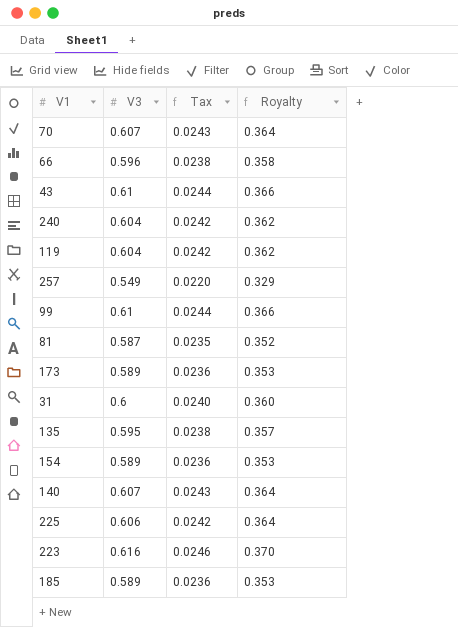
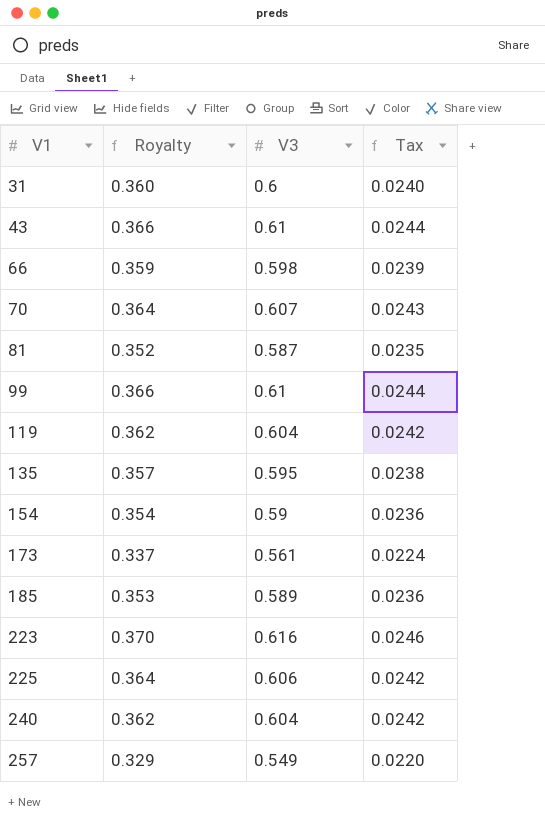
row order: none -> V1 ascending
column Royalty | position: 4 -> 2
row 140: 0.607 | 0.0243 | 0.364 -> none
66 | Royalty: 0.358 -> 0.359
66 | V3: 0.596 -> 0.598
66 | Tax: 0.0238 -> 0.0239
154 | Royalty: 0.353 -> 0.354
154 | V3: 0.589 -> 0.59
173 | Royalty: 0.353 -> 0.337
173 | V3: 0.589 -> 0.561
173 | Tax: 0.0236 -> 0.0224

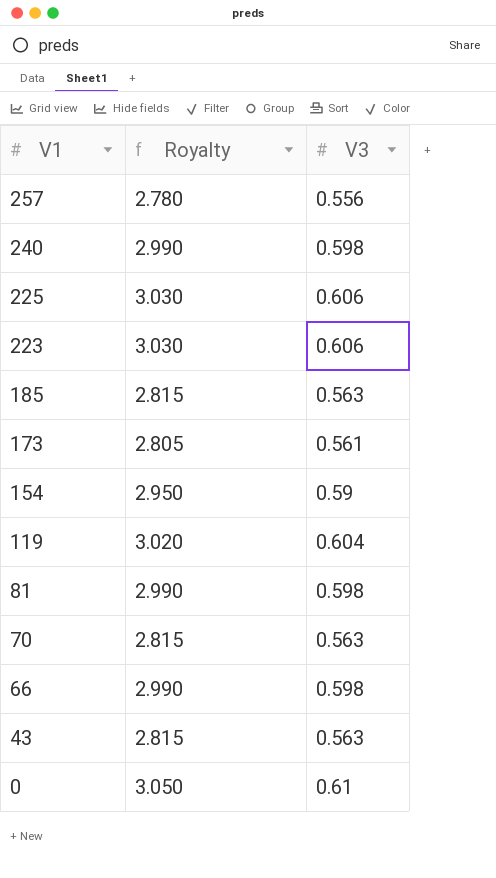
row order: V1 ascending -> V1 descending
column Tax | formula: [V3] * 0.04 -> none
column Royalty | formula: [V3] * 0.6 -> [V3] * 5
row 31: 0.360 | 0.6 | 0.0240 -> none
row 99: 0.366 | 0.61 | 0.0244 -> none
row 135: 0.357 | 0.595 | 0.0238 -> none
257 | V3: 0.549 -> 0.556
240 | V3: 0.604 -> 0.598
223 | V3: 0.616 -> 0.606
185 | V3: 0.589 -> 0.563
81 | V3: 0.587 -> 0.598
70 | V3: 0.607 -> 0.563
43 | V3: 0.61 -> 0.563
row 0: none -> 3.050 | 0.61

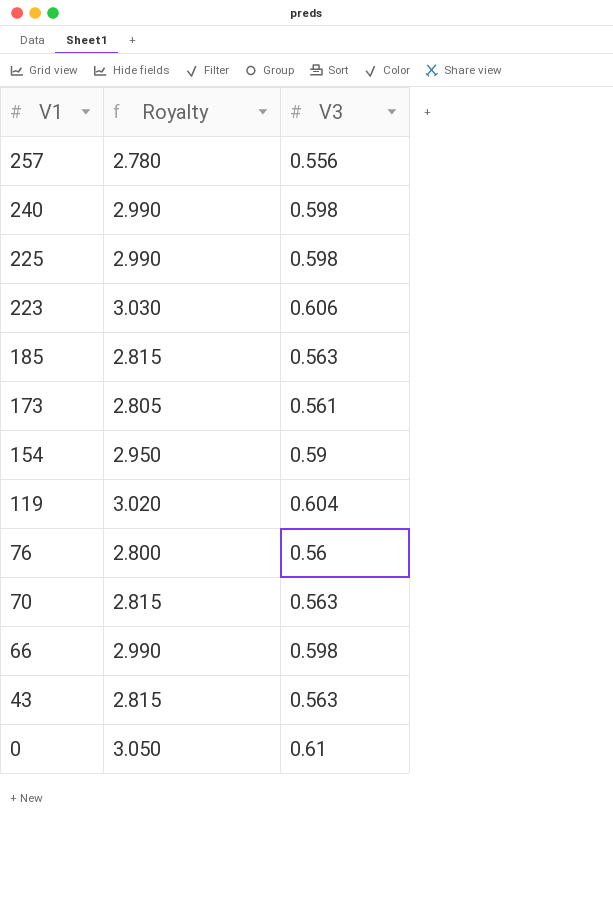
row 81: 2.990 | 0.598 -> none
225 | Royalty: 3.030 -> 2.990
225 | V3: 0.606 -> 0.598
row 76: none -> 2.800 | 0.56

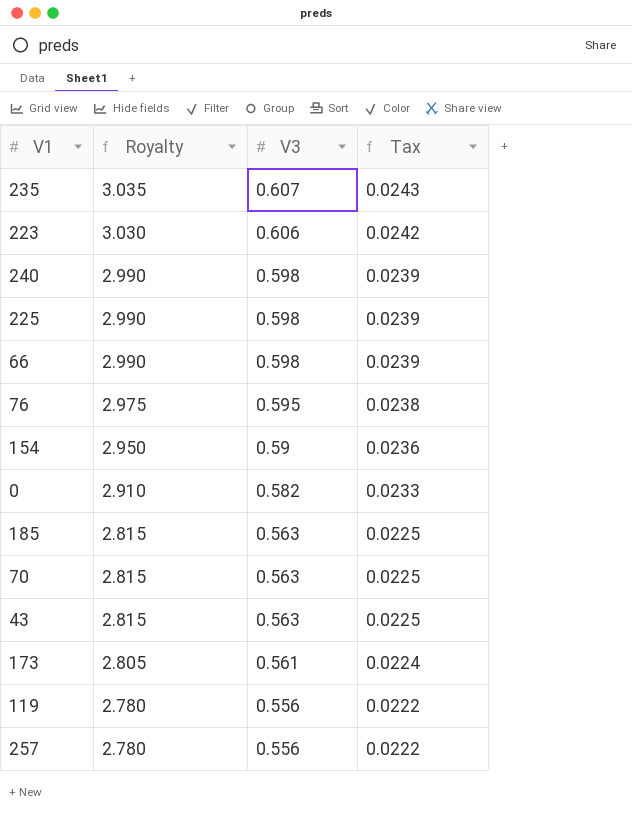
row order: V1 descending -> Royalty descending
column Tax | formula: none -> [V3] * 0.04
row 235: none -> 3.035 | 0.607 | 0.0243
76 | Royalty: 2.800 -> 2.975
76 | V3: 0.56 -> 0.595
0 | Royalty: 3.050 -> 2.910
0 | V3: 0.61 -> 0.582
119 | Royalty: 3.020 -> 2.780
119 | V3: 0.604 -> 0.556

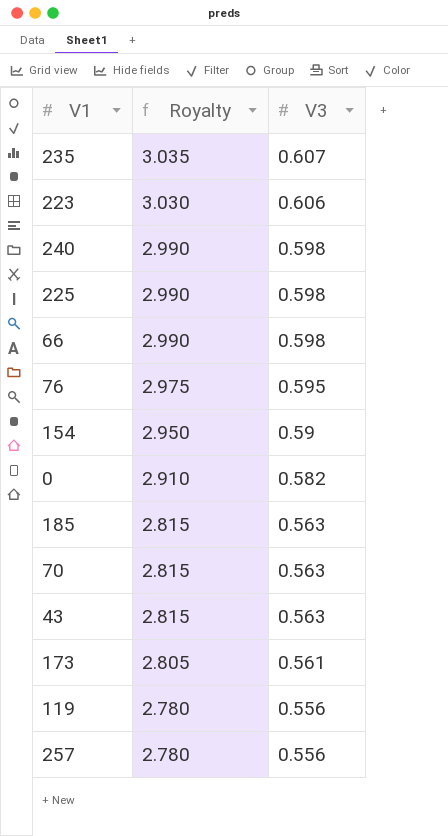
column Tax | formula: [V3] * 0.04 -> none

